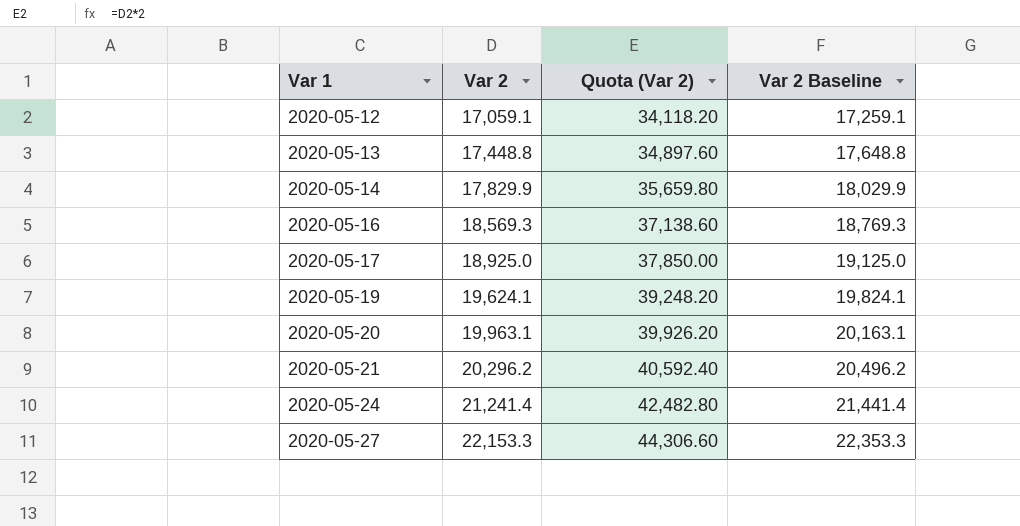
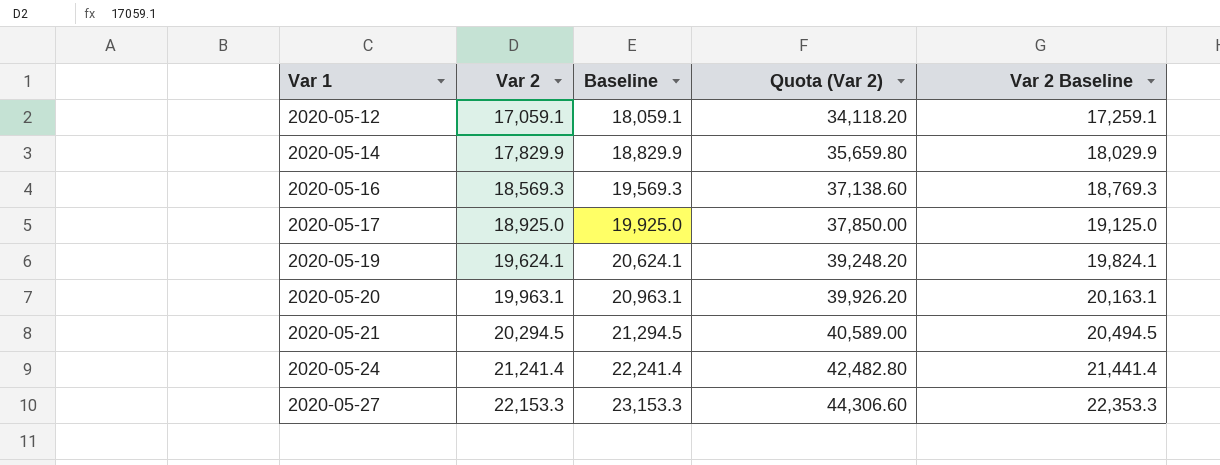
column Baseline | formula: none -> [Var 2] + 1000
row 2020-05-13: 17,448.8 | 34,897.60 | 17,648.8 -> none
2020-05-21 | Var 2: 20,296.2 -> 20,294.5
2020-05-21 | Quota (Var 2): 40,592.40 -> 40,589.00
2020-05-21 | Var 2 Baseline: 20,496.2 -> 20,494.5

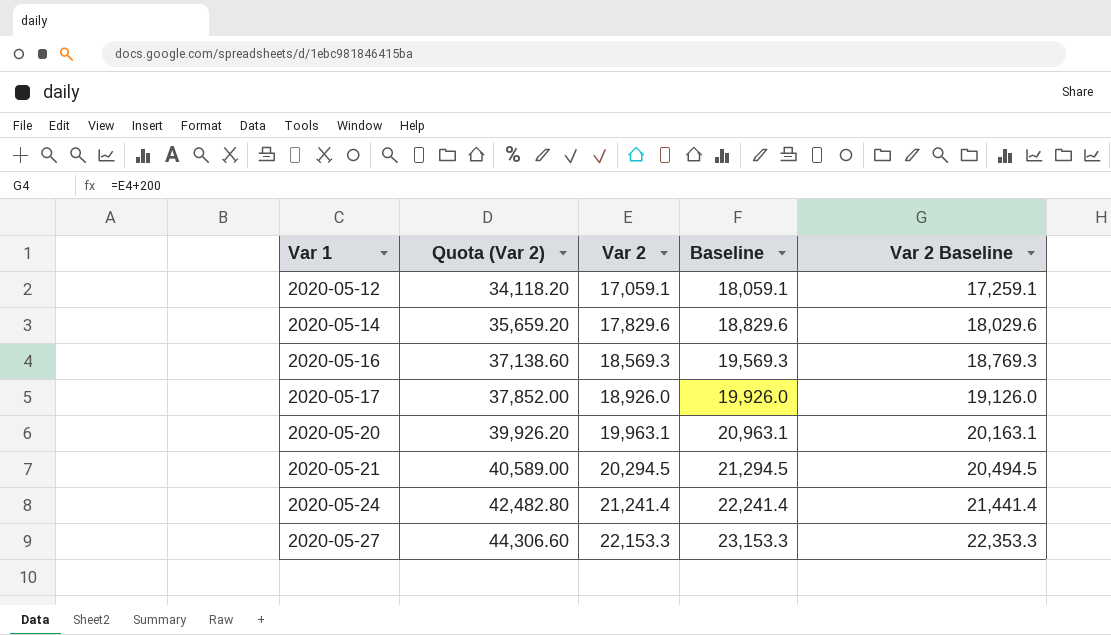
column Quota (Var 2) | position: 4 -> 2
row 2020-05-19: 19,624.1 | 20,624.1 | 39,248.20 | 19,824.1 -> none
2020-05-14 | Quota (Var 2): 35,659.80 -> 35,659.20
2020-05-14 | Var 2: 17,829.9 -> 17,829.6
2020-05-14 | Baseline: 18,829.9 -> 18,829.6
2020-05-14 | Var 2 Baseline: 18,029.9 -> 18,029.6
2020-05-17 | Quota (Var 2): 37,850.00 -> 37,852.00
2020-05-17 | Var 2: 18,925.0 -> 18,926.0
2020-05-17 | Baseline: 19,925.0 -> 19,926.0
2020-05-17 | Var 2 Baseline: 19,125.0 -> 19,126.0

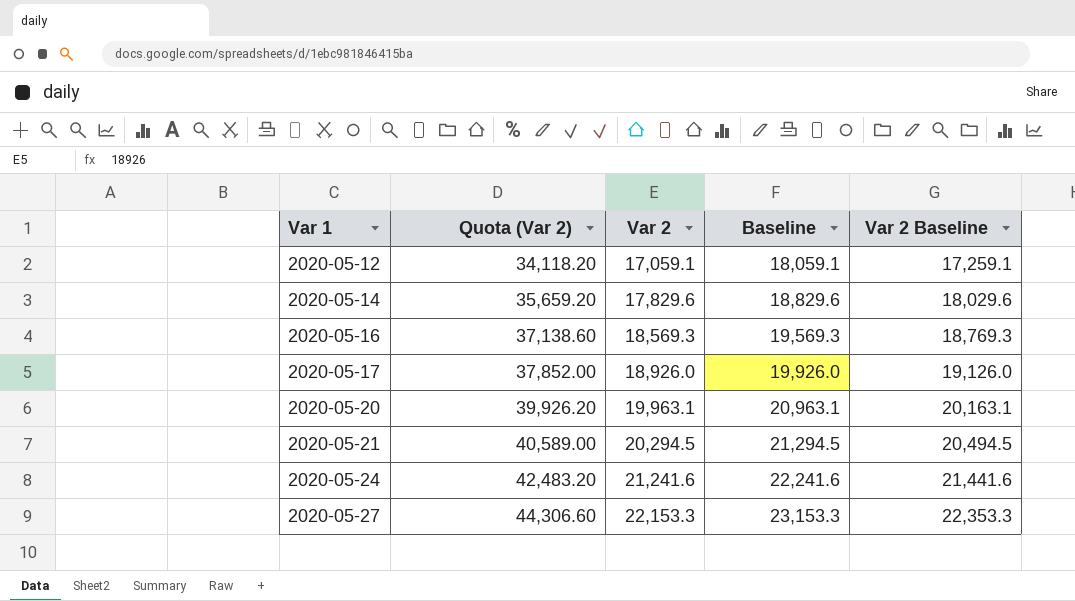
2020-05-24 | Quota (Var 2): 42,482.80 -> 42,483.20
2020-05-24 | Var 2: 21,241.4 -> 21,241.6
2020-05-24 | Baseline: 22,241.4 -> 22,241.6
2020-05-24 | Var 2 Baseline: 21,441.4 -> 21,441.6

